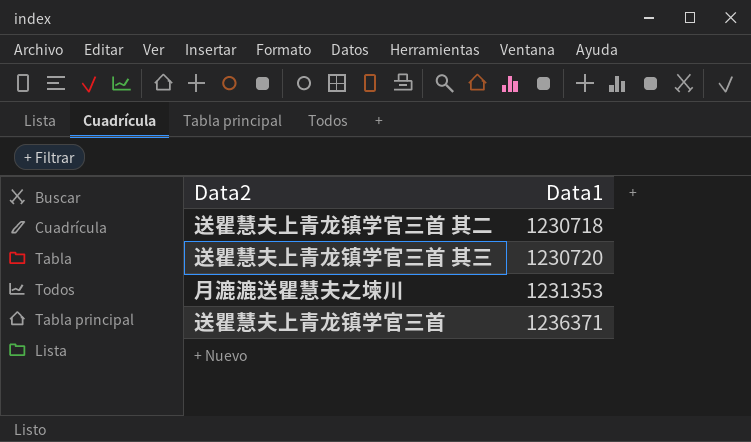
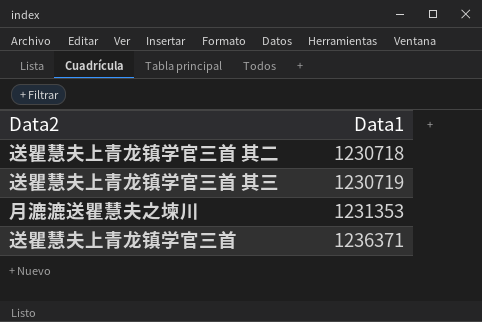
送瞿慧夫上青龙镇学官三首 其三 | Data1: 1230720 -> 1230719

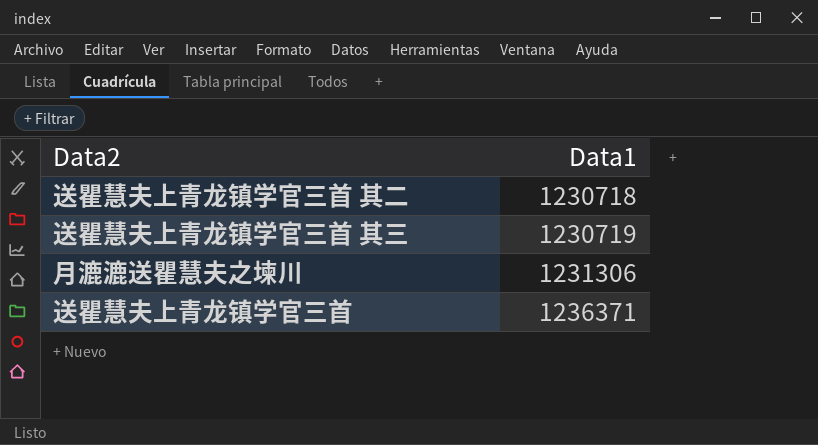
月漉漉送瞿慧夫之堜川 | Data1: 1231353 -> 1231306

